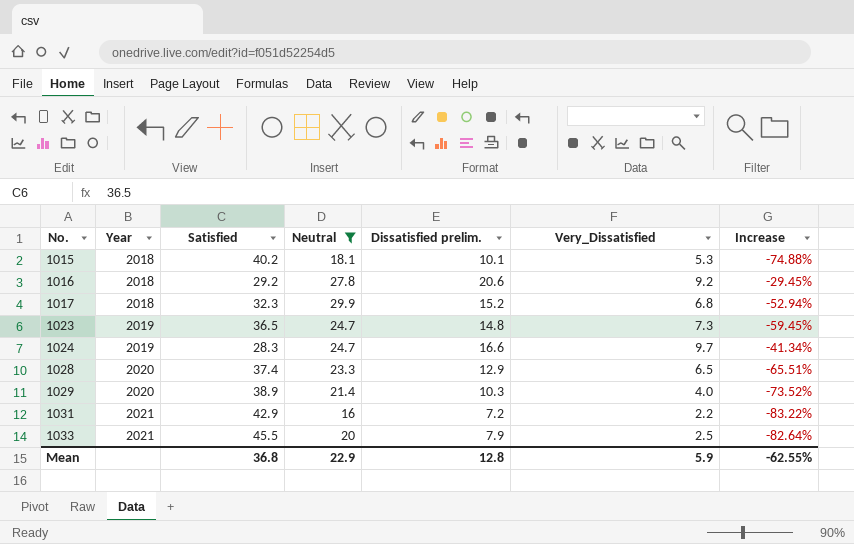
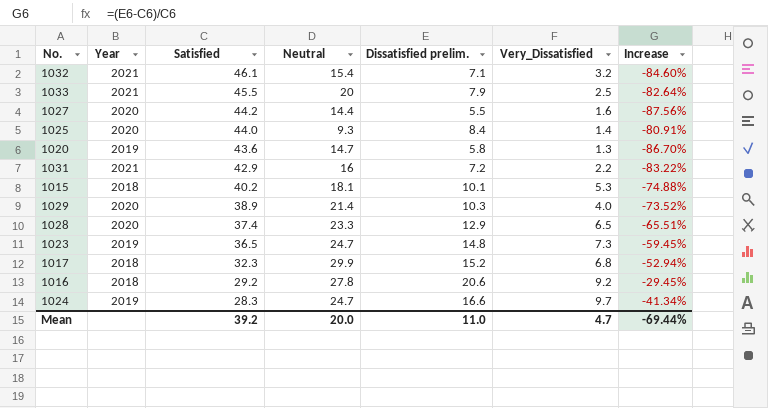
filter: Neutral >= 16 -> none
row order: No. ascending -> Satisfied descending
Mean | Satisfied: 36.8 -> 39.2
Mean | Neutral: 22.9 -> 20.0
Mean | Dissatisfied prelim.: 12.8 -> 11.0
Mean | Very_Dissatisfied: 5.9 -> 4.7
Mean | Increase: -62.55% -> -69.44%

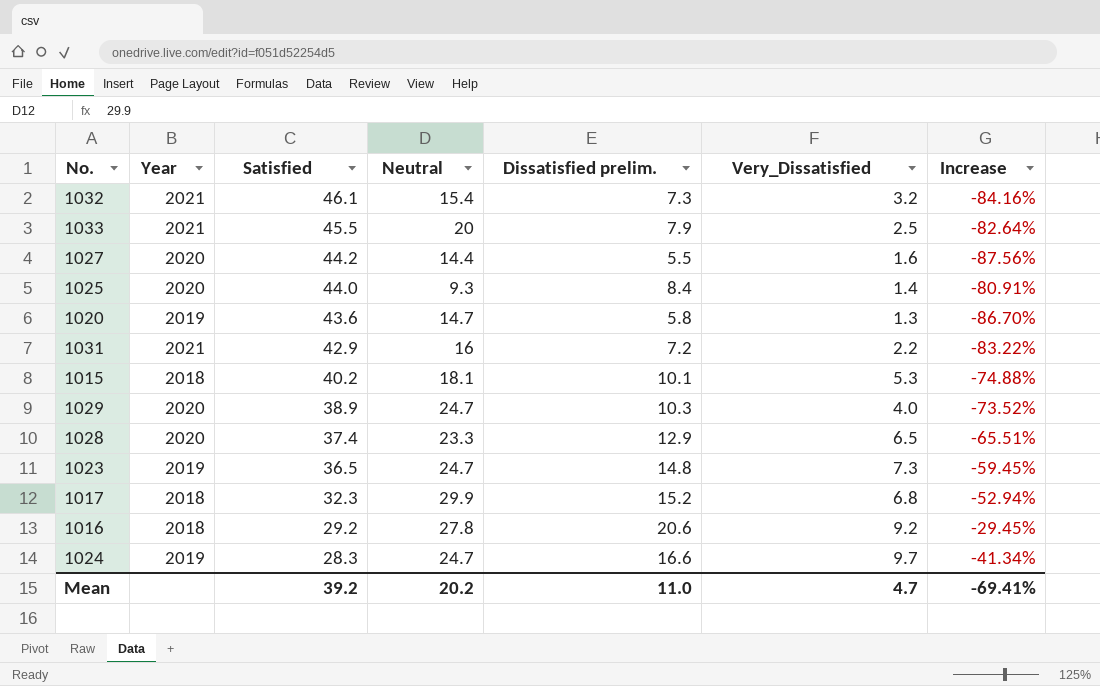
1032 | Dissatisfied prelim.: 7.1 -> 7.3
1032 | Increase: -84.60% -> -84.16%
1029 | Neutral: 21.4 -> 24.7
Mean | Neutral: 20.0 -> 20.2
Mean | Increase: -69.44% -> -69.41%

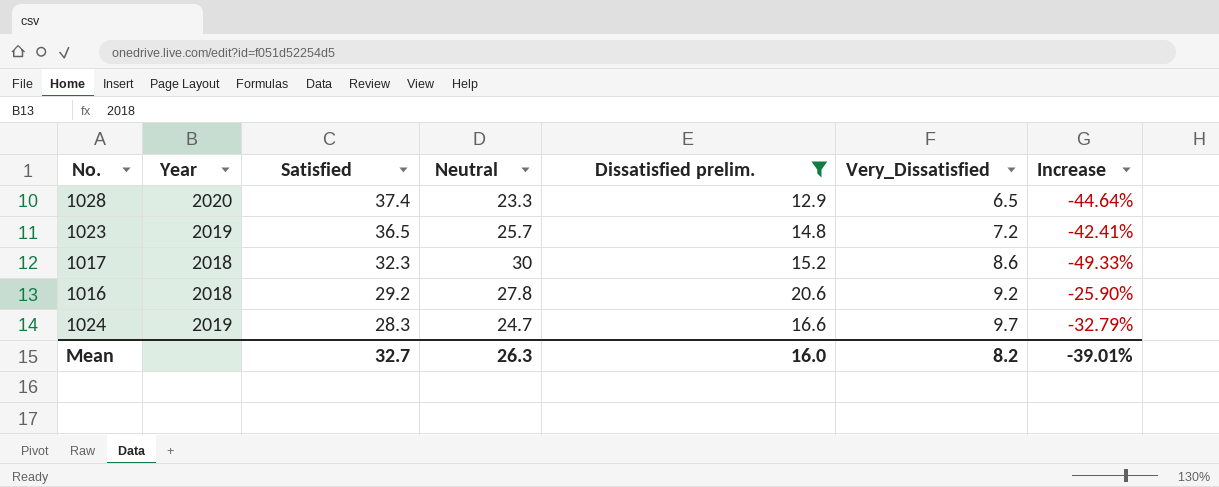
filter: none -> Dissatisfied prelim. >= 12.9
column Increase | formula: ([Dissatisfied prelim.] - [Satisfied]) / [Satisfied] -> ([Dissatisfied prelim.] - [Neutral]) / [Neutral]
1023 | Neutral: 24.7 -> 25.7
1023 | Very_Dissatisfied: 7.3 -> 7.2
1017 | Neutral: 29.9 -> 30
1017 | Very_Dissatisfied: 6.8 -> 8.6
Mean | Satisfied: 39.2 -> 32.7
Mean | Neutral: 20.2 -> 26.3
Mean | Dissatisfied prelim.: 11.0 -> 16.0
Mean | Very_Dissatisfied: 4.7 -> 8.2
Mean | Increase: -69.41% -> -39.01%

